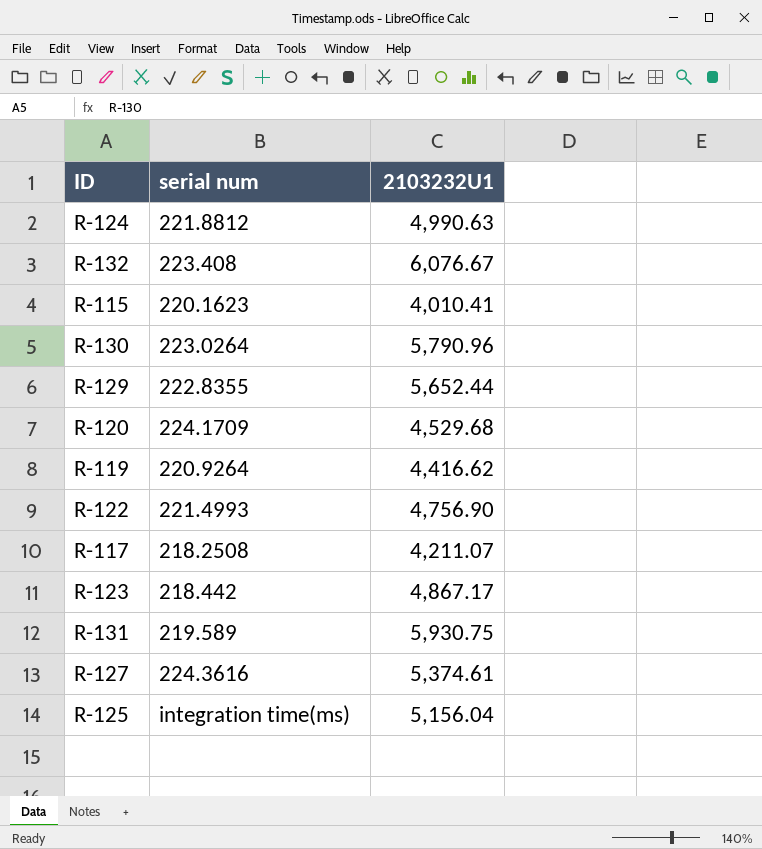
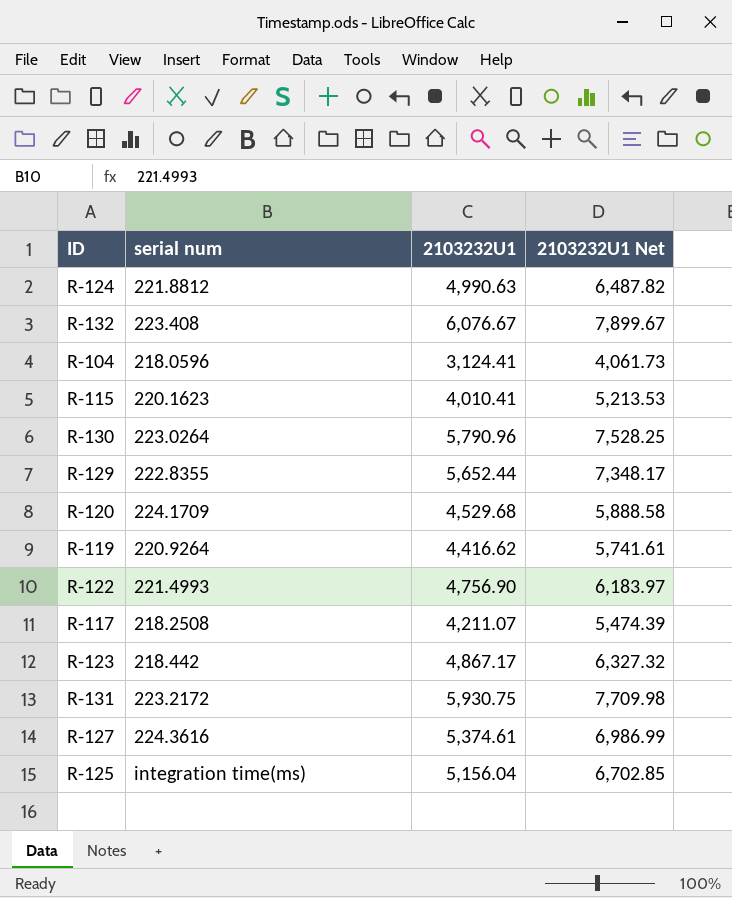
column 2103232U1 Net | formula: none -> [2103232U1] * 1.3
row R-104: none -> 218.0596 | 3,124.41 | 4,061.73
R-131 | serial num: 219.589 -> 223.2172

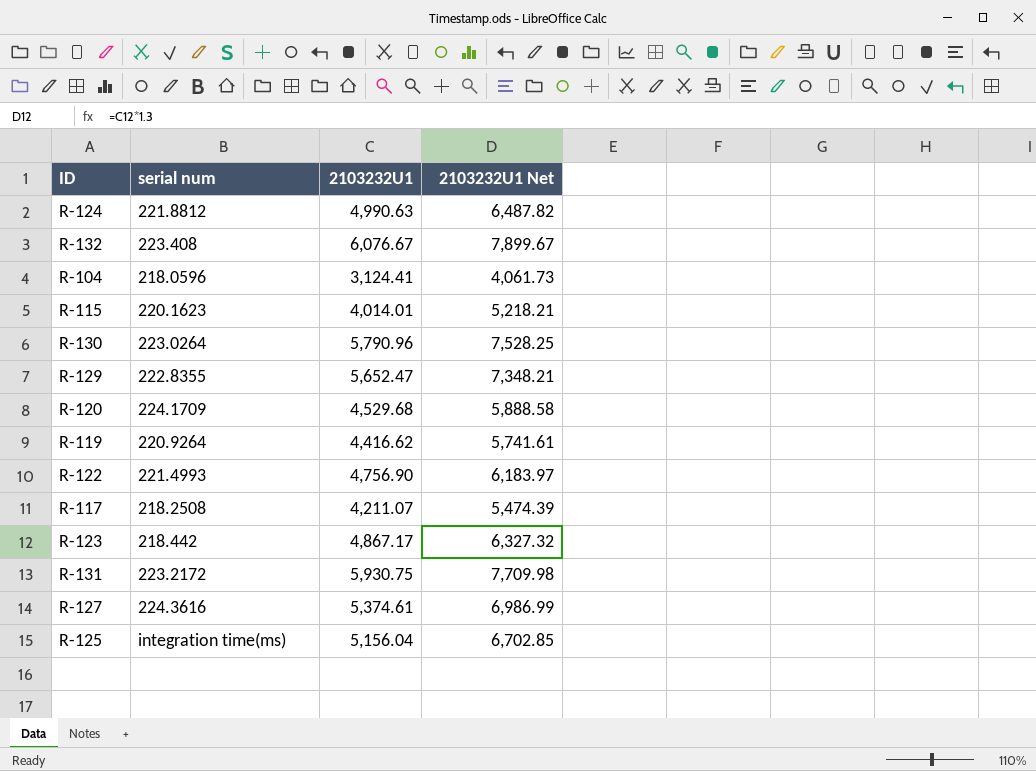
R-115 | 2103232U1: 4,010.41 -> 4,014.01
R-115 | 2103232U1 Net: 5,213.53 -> 5,218.21
R-129 | 2103232U1: 5,652.44 -> 5,652.47
R-129 | 2103232U1 Net: 7,348.17 -> 7,348.21

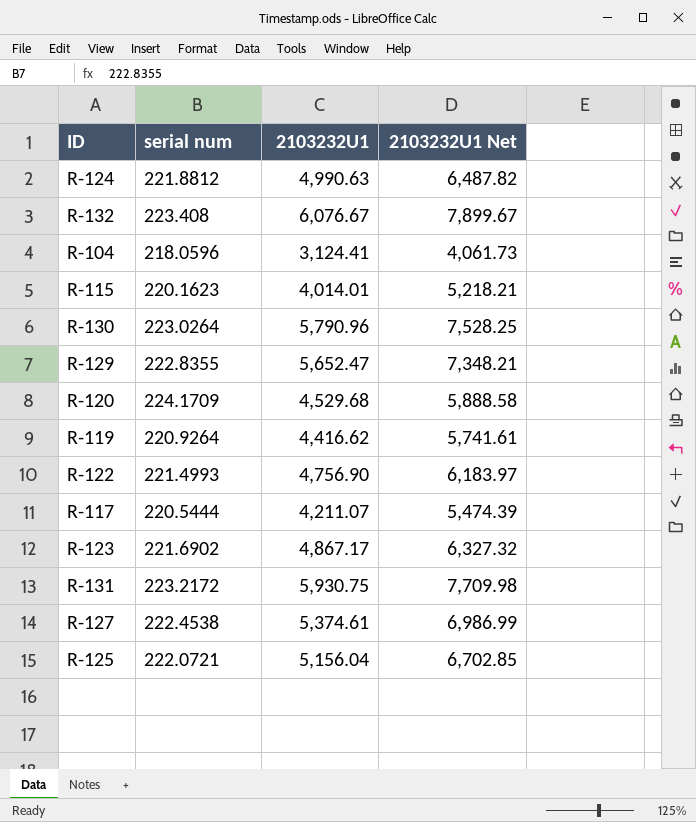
R-117 | serial num: 218.2508 -> 220.5444
R-123 | serial num: 218.442 -> 221.6902
R-127 | serial num: 224.3616 -> 222.4538
R-125 | serial num: integration time(ms) -> 222.0721

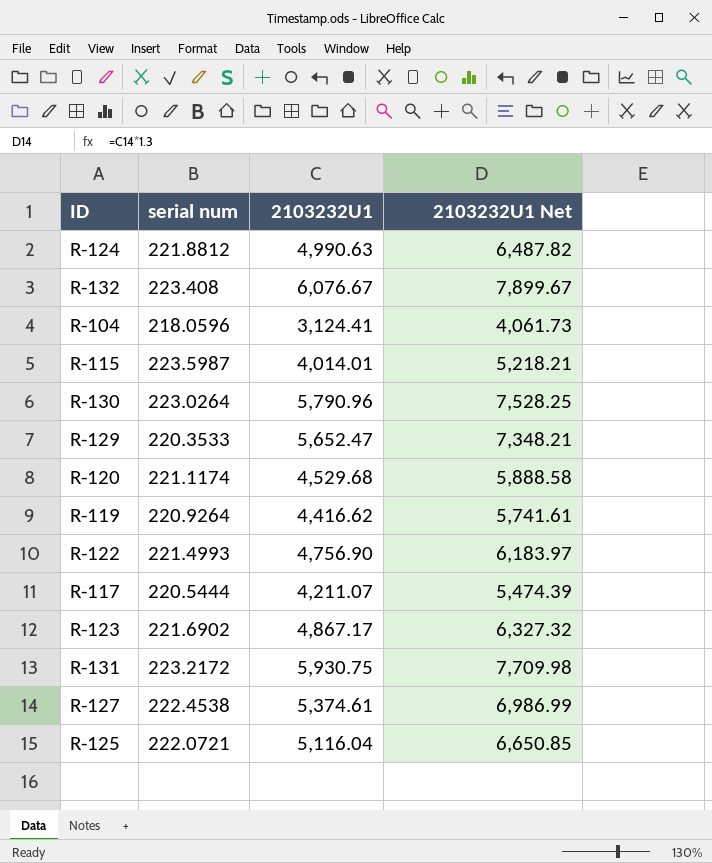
R-115 | serial num: 220.1623 -> 223.5987
R-129 | serial num: 222.8355 -> 220.3533
R-120 | serial num: 224.1709 -> 221.1174
R-125 | 2103232U1: 5,156.04 -> 5,116.04
R-125 | 2103232U1 Net: 6,702.85 -> 6,650.85

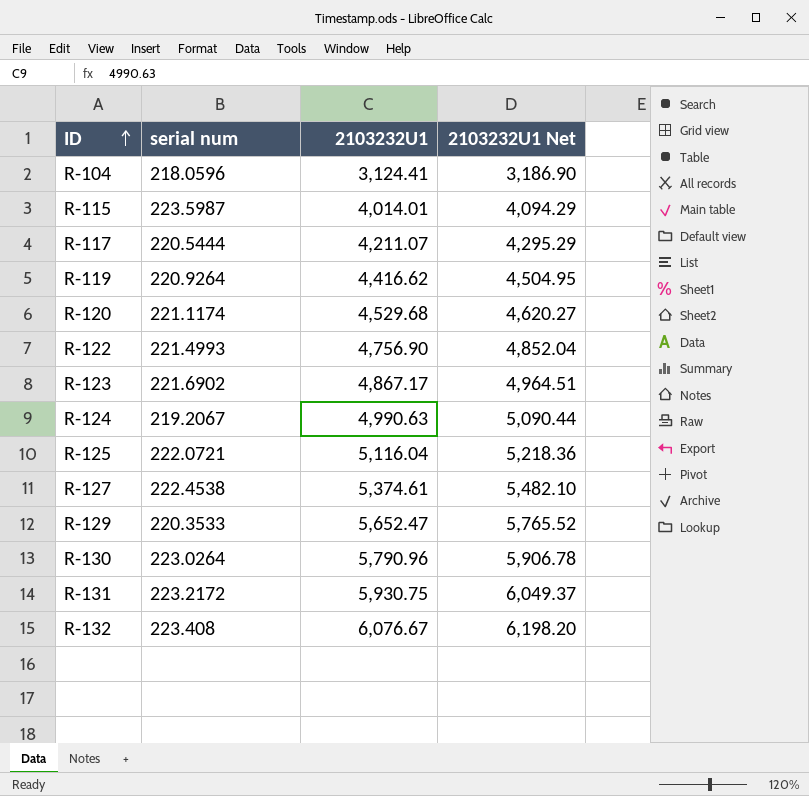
row order: none -> ID ascending
column 2103232U1 Net | formula: [2103232U1] * 1.3 -> [2103232U1] * 1.02
R-124 | serial num: 221.8812 -> 219.2067

